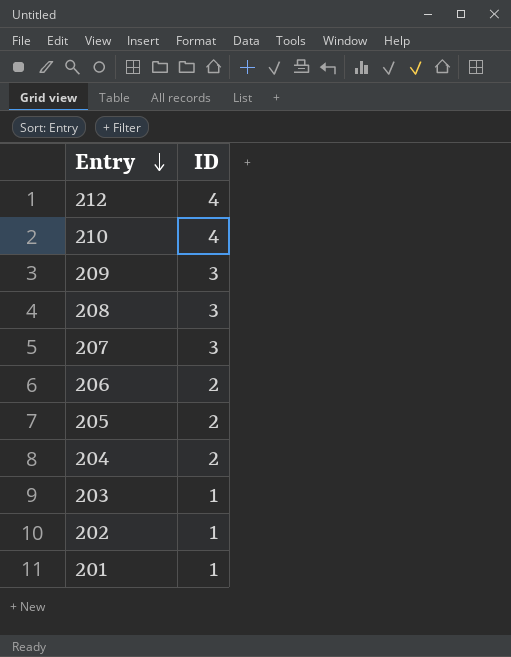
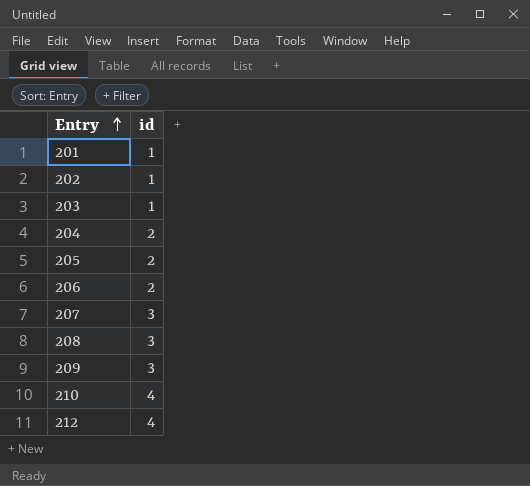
row order: Entry descending -> Entry ascending
column name: ID -> id

